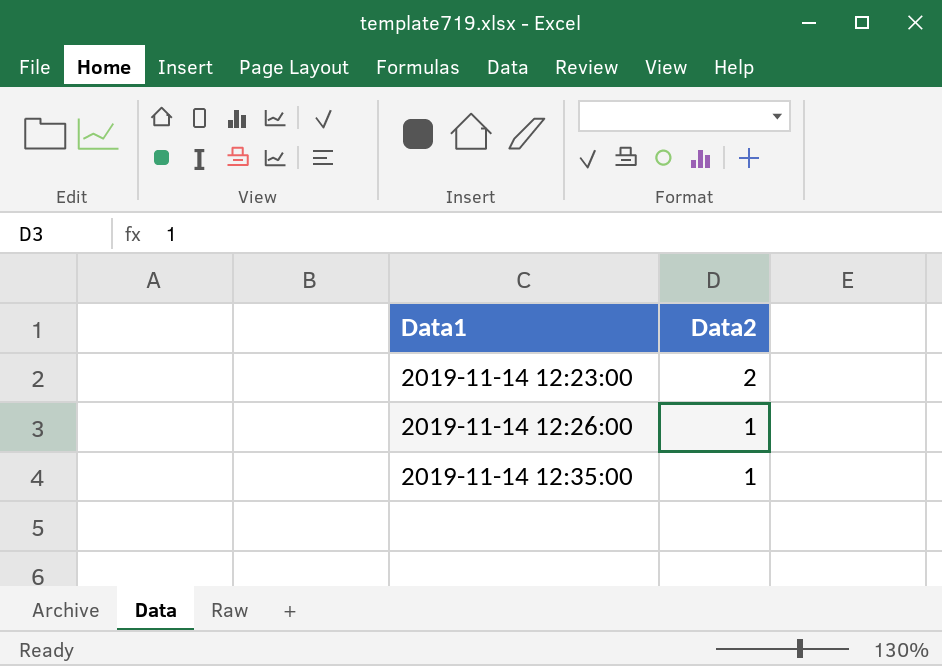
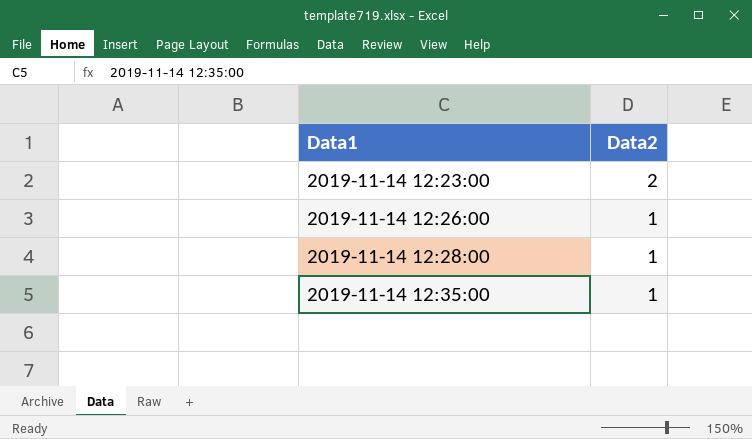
row 2019-11-14 12:28:00: none -> 1

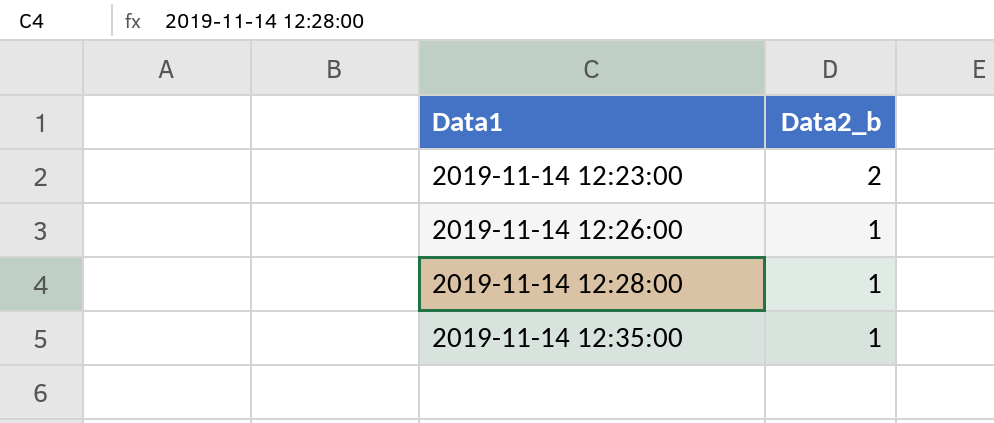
column name: Data2 -> Data2_b

